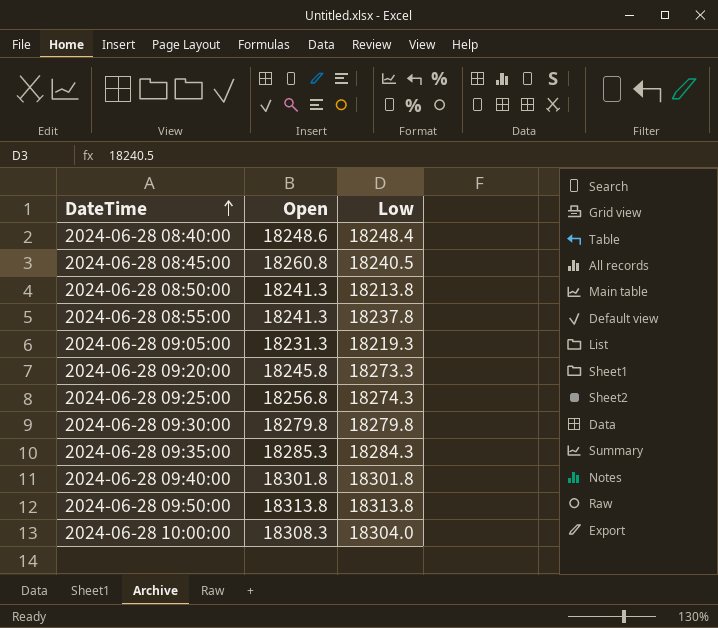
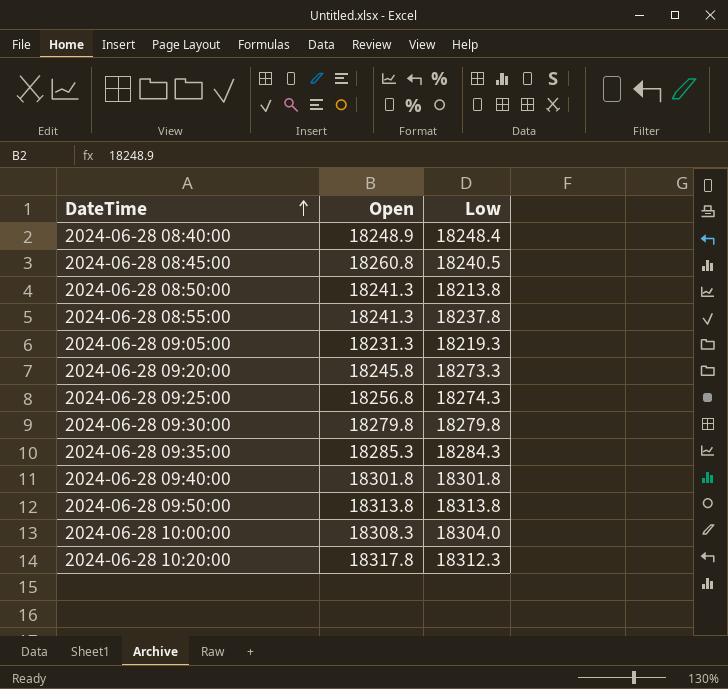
2024-06-28 08:40:00 | Open: 18248.6 -> 18248.9
row 2024-06-28 10:20:00: none -> 18317.8 | 18312.3

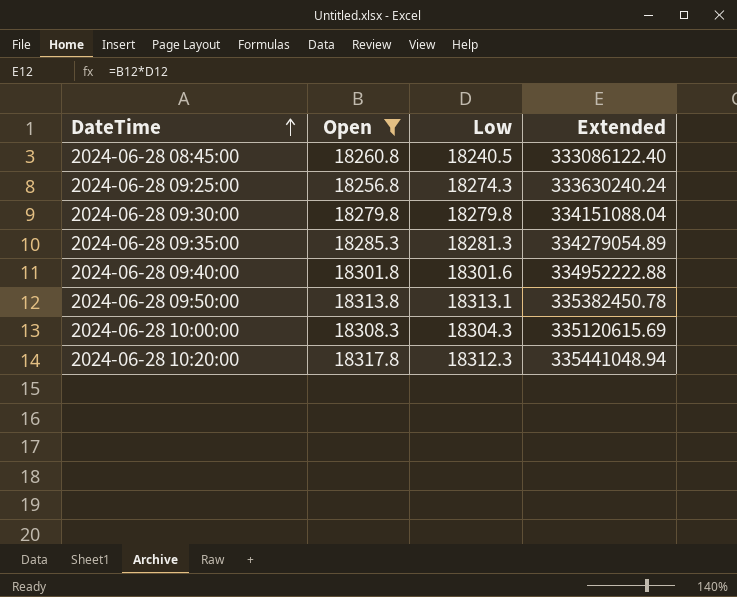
filter: none -> Open >= 18256.8
column Extended | formula: none -> [Open] * [Low]
2024-06-28 09:35:00 | Low: 18284.3 -> 18281.3
2024-06-28 09:40:00 | Low: 18301.8 -> 18301.6
2024-06-28 09:50:00 | Low: 18313.8 -> 18313.1
2024-06-28 10:00:00 | Low: 18304.0 -> 18304.3

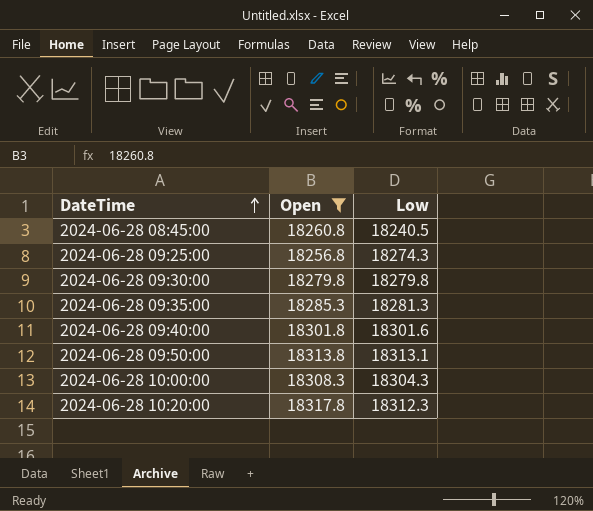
column Extended | formula: [Open] * [Low] -> none

